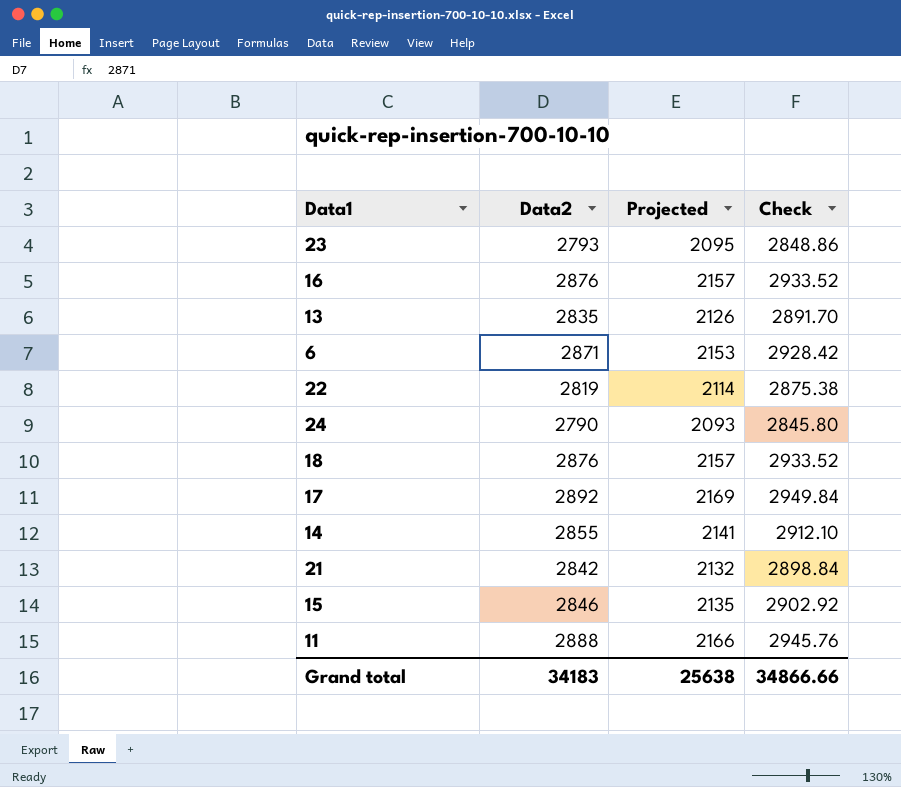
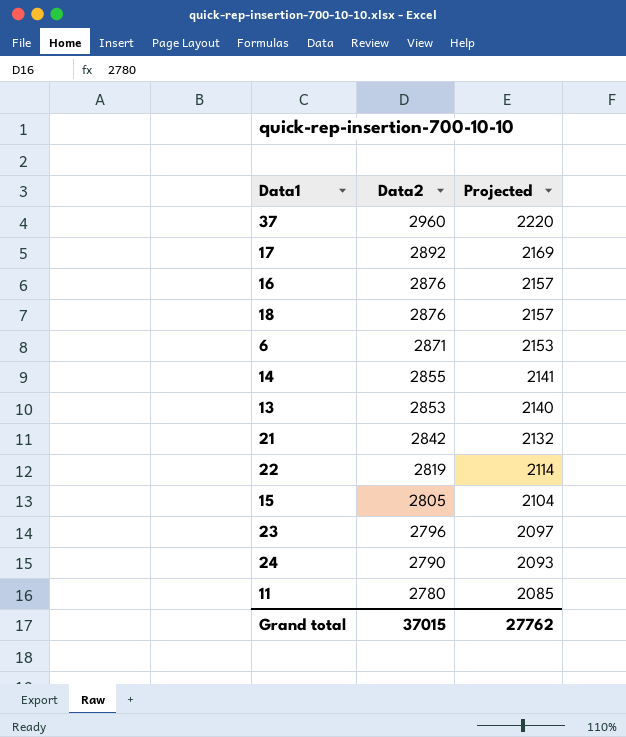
row order: none -> Data2 descending
column Check | formula: [Data2] * 1.02 -> none
row 37: none -> 2960 | 2220
13 | Data2: 2835 -> 2853
13 | Projected: 2126 -> 2140
15 | Data2: 2846 -> 2805
15 | Projected: 2135 -> 2104
23 | Data2: 2793 -> 2796
23 | Projected: 2095 -> 2097
11 | Data2: 2888 -> 2780
11 | Projected: 2166 -> 2085
Grand total | Data2: 34183 -> 37015
Grand total | Projected: 25638 -> 27762

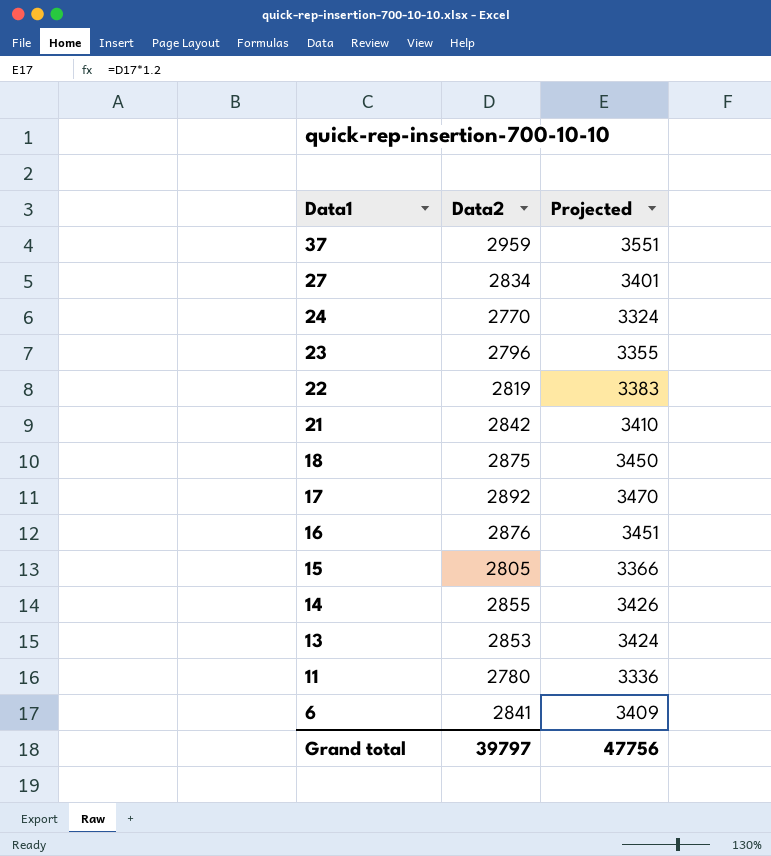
row order: Data2 descending -> Data1 descending
column Projected | formula: [Data2] * 0.75 -> [Data2] * 1.2
37 | Data2: 2960 -> 2959
row 27: none -> 2834 | 3401
24 | Data2: 2790 -> 2770
18 | Data2: 2876 -> 2875
6 | Data2: 2871 -> 2841
Grand total | Data2: 37015 -> 39797
Grand total | Projected: 27762 -> 47756

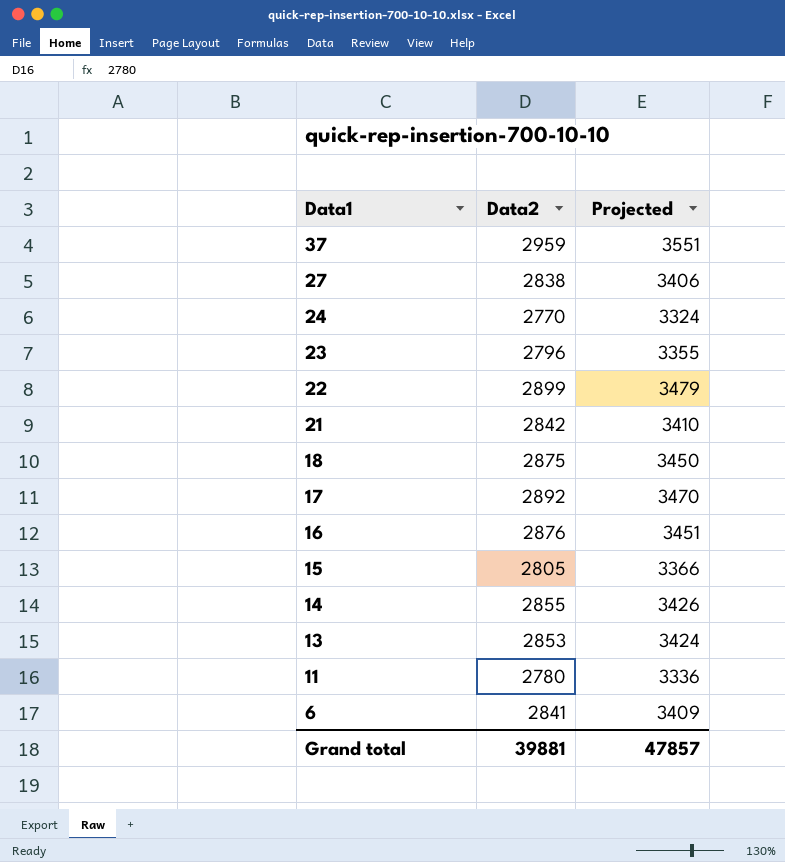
27 | Data2: 2834 -> 2838
27 | Projected: 3401 -> 3406
22 | Data2: 2819 -> 2899
22 | Projected: 3383 -> 3479
Grand total | Data2: 39797 -> 39881
Grand total | Projected: 47756 -> 47857

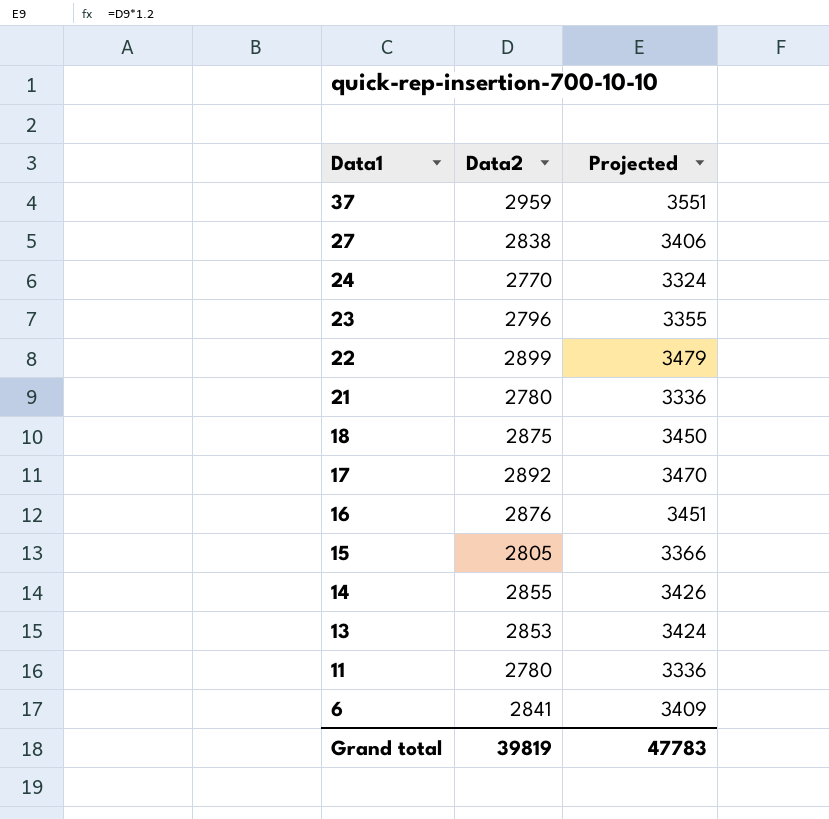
21 | Data2: 2842 -> 2780
21 | Projected: 3410 -> 3336
Grand total | Data2: 39881 -> 39819
Grand total | Projected: 47857 -> 47783

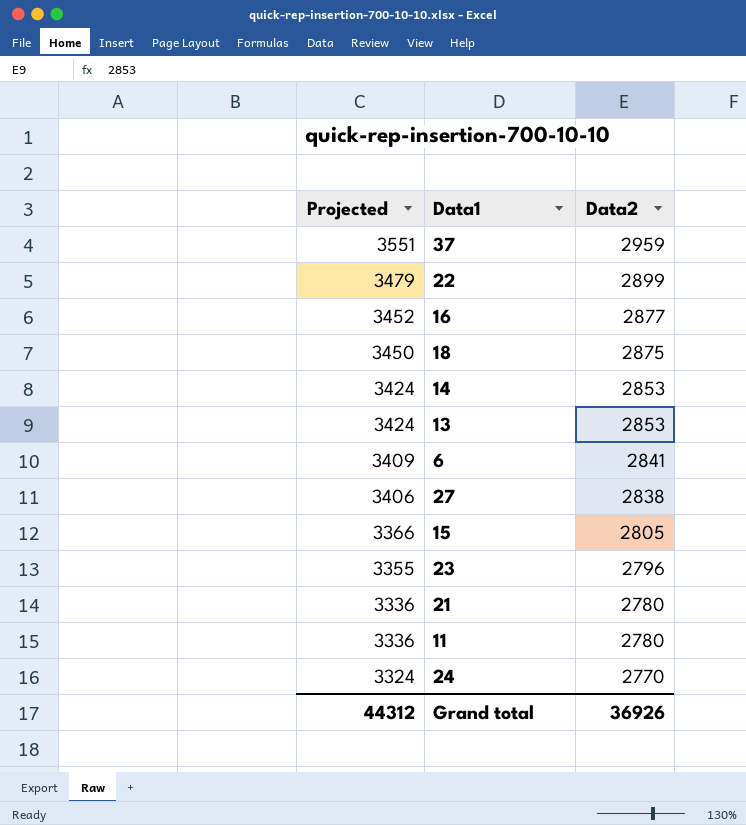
row order: Data1 descending -> Projected descending
column Projected | position: 3 -> 1
row 17: 2892 | 3470 -> none
16 | Projected: 3451 -> 3452
16 | Data2: 2876 -> 2877
14 | Projected: 3426 -> 3424
14 | Data2: 2855 -> 2853
Grand total | Projected: 47783 -> 44312
Grand total | Data2: 39819 -> 36926

